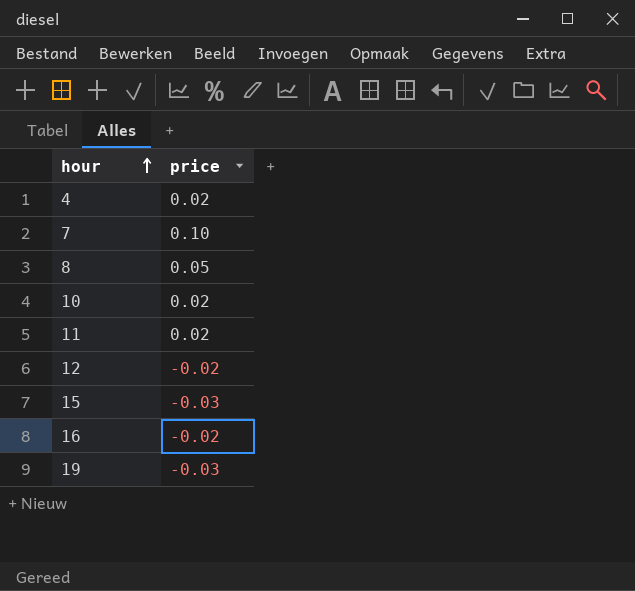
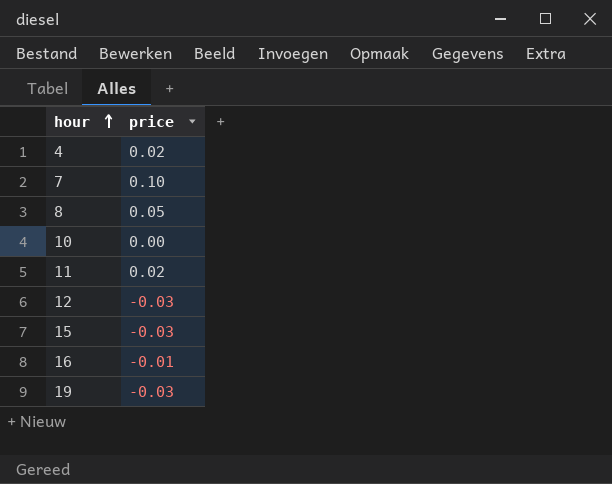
10 | price: 0.02 -> 0.00
12 | price: -0.02 -> -0.03
16 | price: -0.02 -> -0.01

